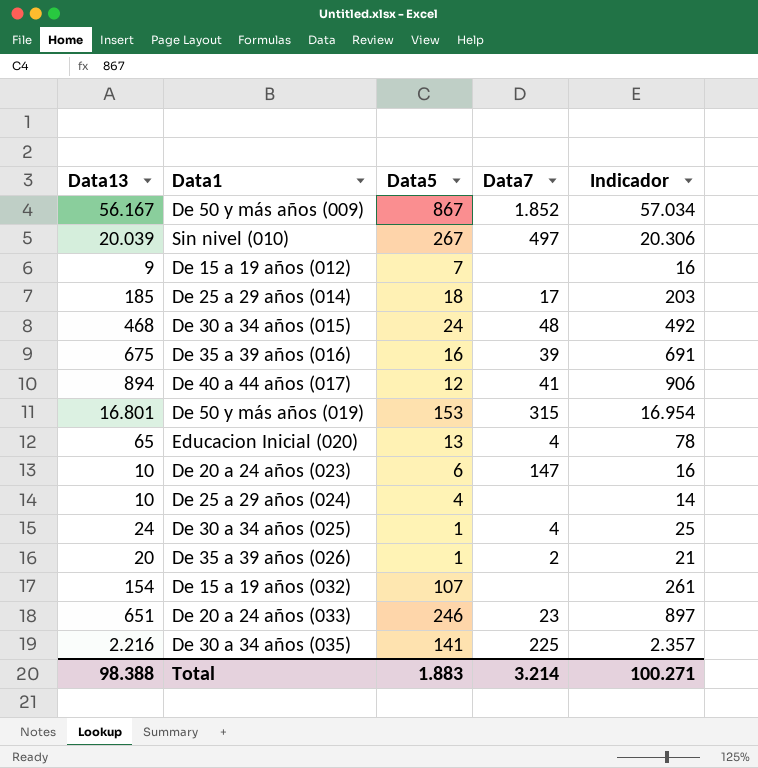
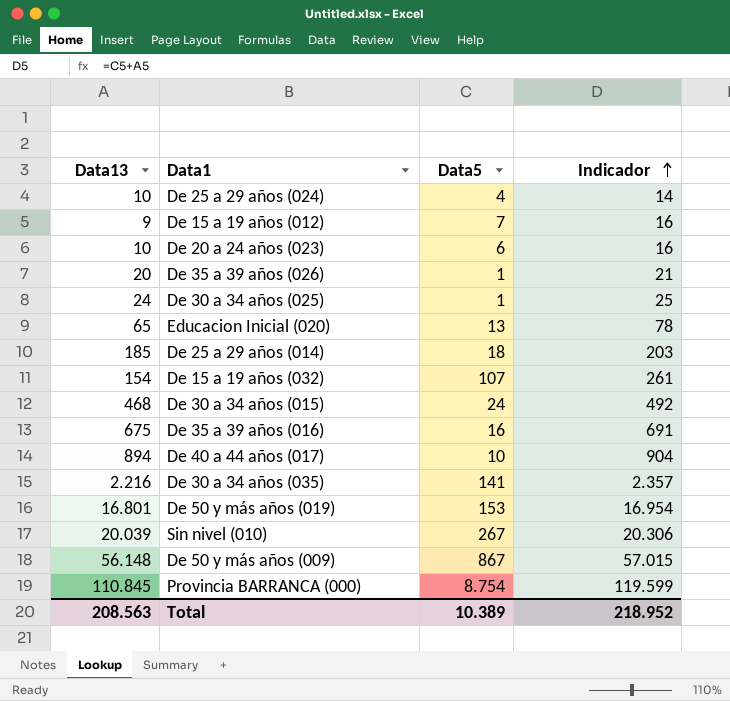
row order: none -> Indicador ascending
column Data7 | position: 4 -> none
row De 20 a 24 años (033): 651 | 246 | 23 | 897 -> none
De 40 a 44 años (017) | Data5: 12 -> 10
De 40 a 44 años (017) | Indicador: 906 -> 904
De 50 y más años (009) | Data13: 56.167 -> 56.148
De 50 y más años (009) | Indicador: 57.034 -> 57.015
row Provincia BARRANCA (000): none -> 110.845 | 8.754 | 119.599
Total | Data13: 98.388 -> 208.563
Total | Data5: 1.883 -> 10.389
Total | Indicador: 100.271 -> 218.952

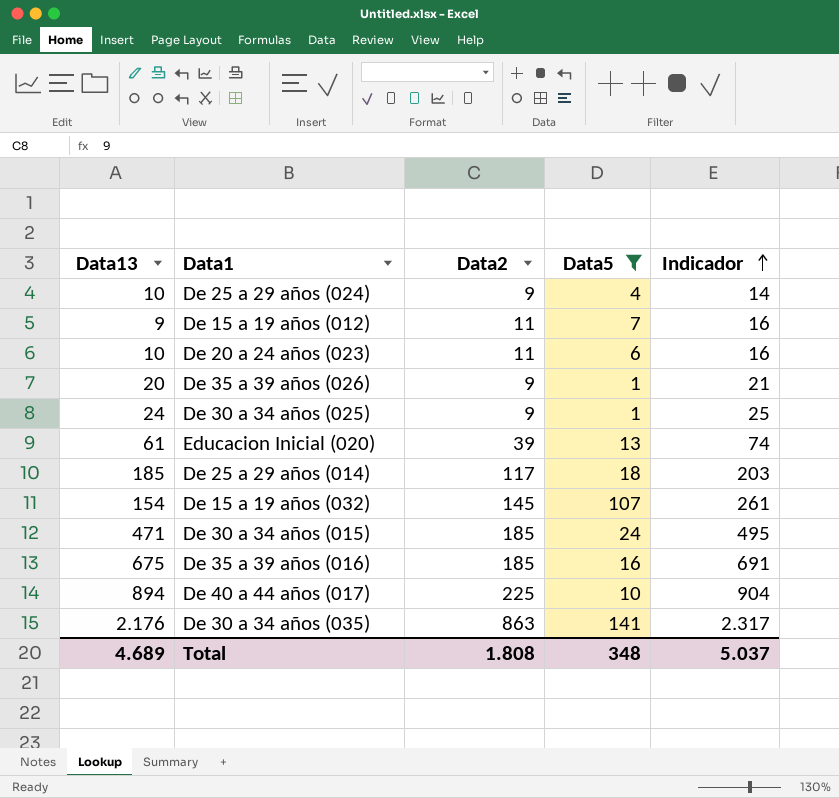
filter: none -> Data5 <= 141
column Data2 | position: none -> 3
Educacion Inicial (020) | Data13: 65 -> 61
Educacion Inicial (020) | Indicador: 78 -> 74
De 30 a 34 años (015) | Data13: 468 -> 471
De 30 a 34 años (015) | Indicador: 492 -> 495
De 30 a 34 años (035) | Data13: 2.216 -> 2.176
De 30 a 34 años (035) | Indicador: 2.357 -> 2.317
Total | Data13: 208.563 -> 4.689
Total | Data5: 10.389 -> 348
Total | Indicador: 218.952 -> 5.037

